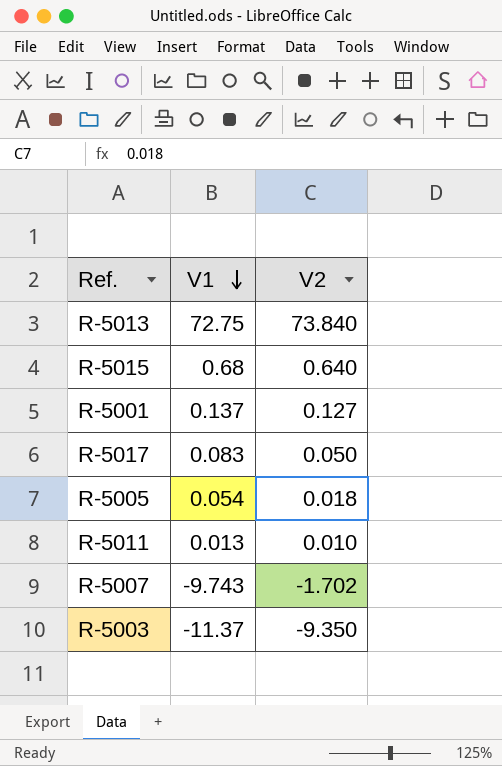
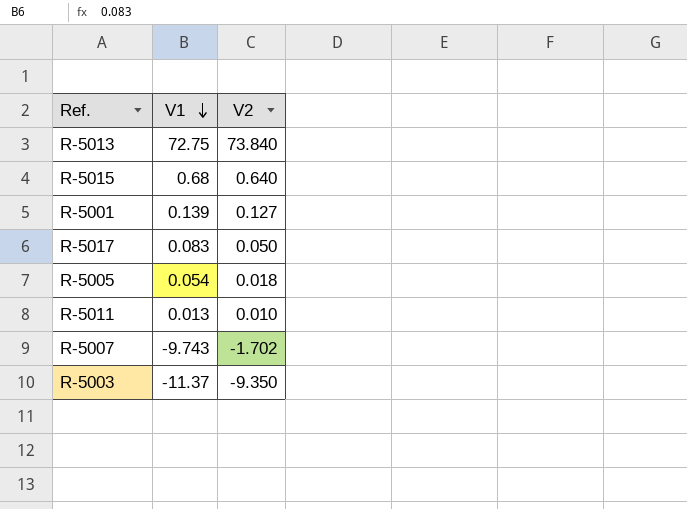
R-5001 | V1: 0.137 -> 0.139

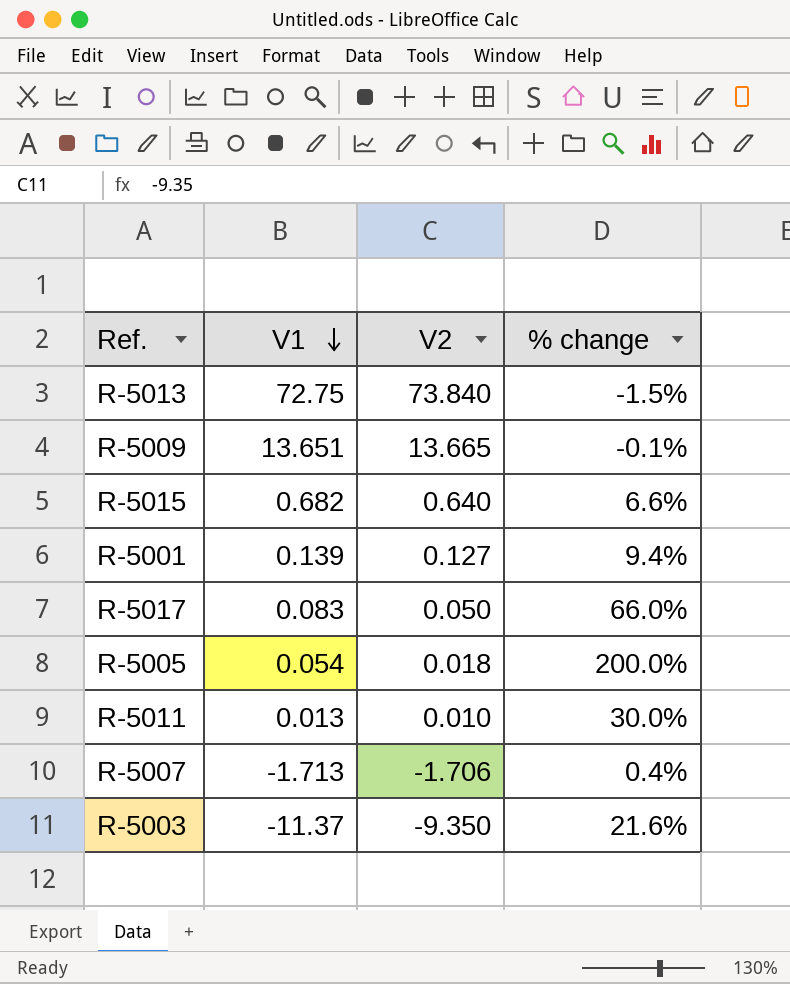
column % change | formula: none -> ([V1] - [V2]) / [V2]
row R-5009: none -> 13.651 | 13.665 | -0.1%
R-5015 | V1: 0.68 -> 0.682
R-5007 | V1: -9.743 -> -1.713
R-5007 | V2: -1.702 -> -1.706

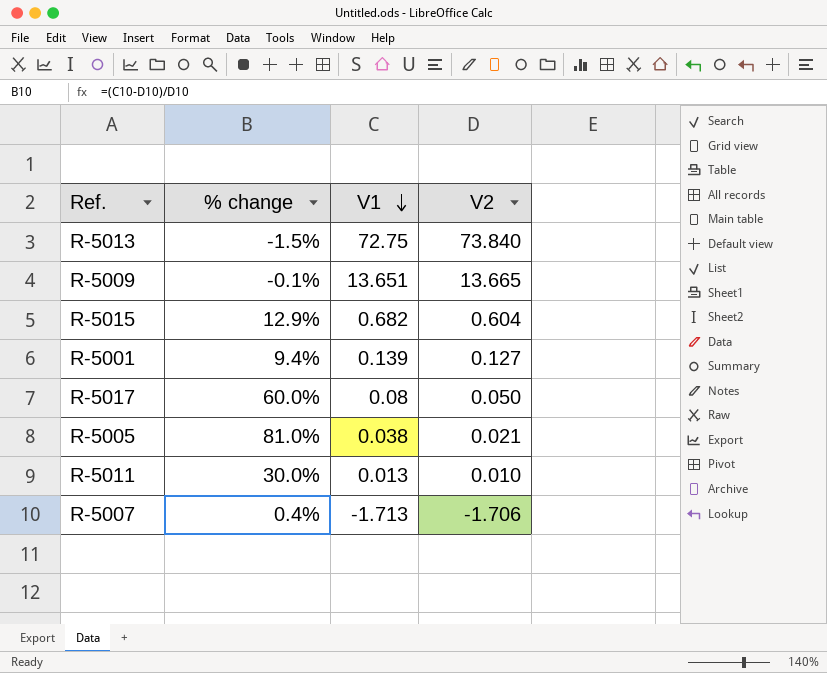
column % change | position: 4 -> 2
row R-5003: -11.37 | -9.350 | 21.6% -> none
R-5015 | % change: 6.6% -> 12.9%
R-5015 | V2: 0.640 -> 0.604
R-5017 | % change: 66.0% -> 60.0%
R-5017 | V1: 0.083 -> 0.08
R-5005 | % change: 200.0% -> 81.0%
R-5005 | V1: 0.054 -> 0.038
R-5005 | V2: 0.018 -> 0.021

